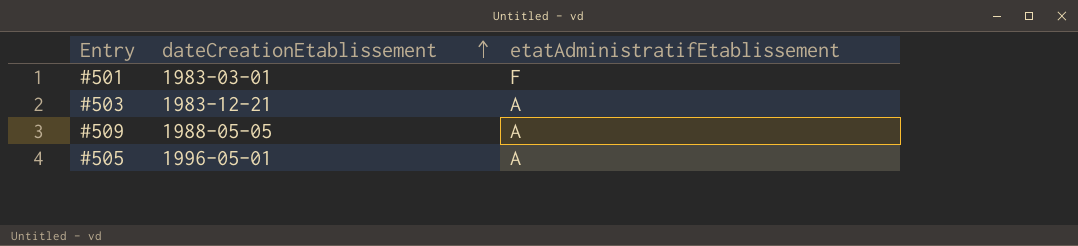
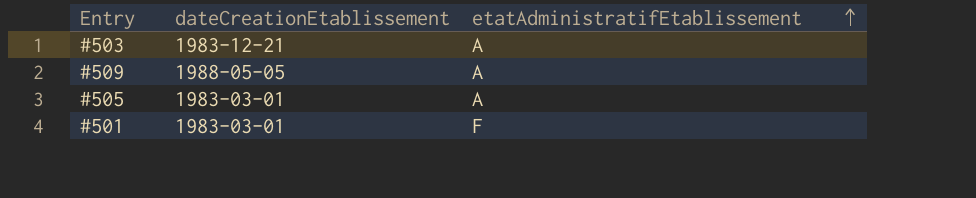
row order: dateCreationEtablissement ascending -> etatAdministratifEtablissement ascending
#505 | dateCreationEtablissement: 1996-05-01 -> 1983-03-01

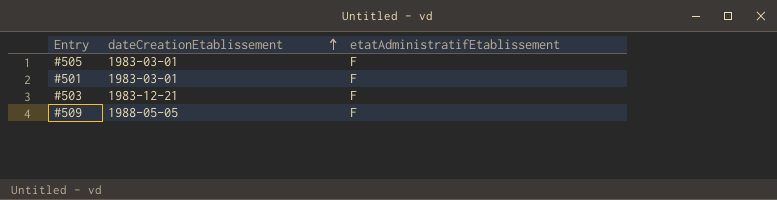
row order: etatAdministratifEtablissement ascending -> dateCreationEtablissement ascending
#505 | etatAdministratifEtablissement: A -> F
#503 | etatAdministratifEtablissement: A -> F
#509 | etatAdministratifEtablissement: A -> F

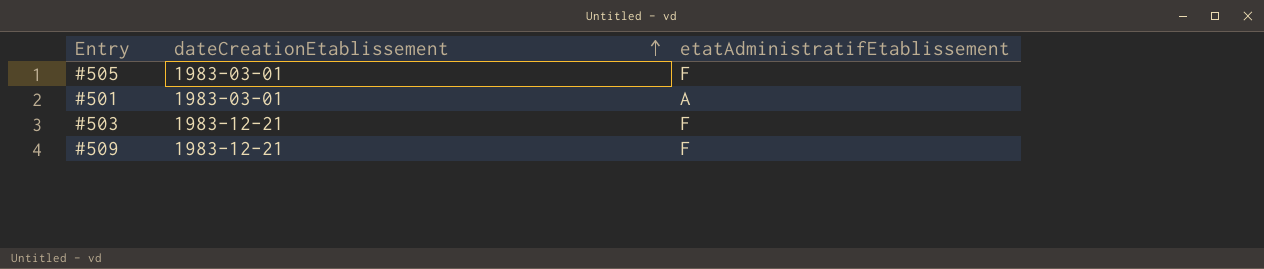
#501 | etatAdministratifEtablissement: F -> A
#509 | dateCreationEtablissement: 1988-05-05 -> 1983-12-21

